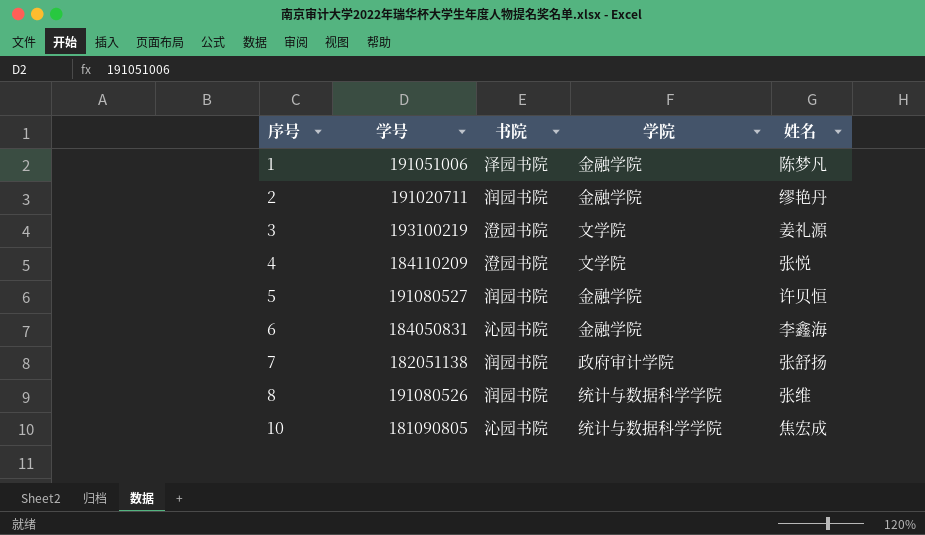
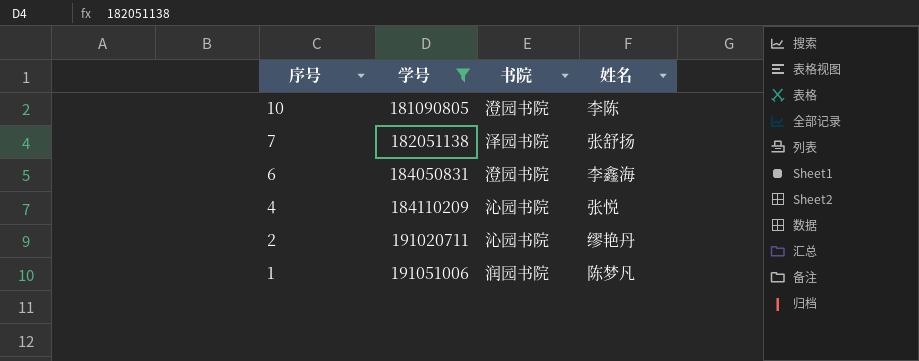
filter: none -> 学号 <= 191051006
row order: 序号 ascending -> 序号 descending
column 学院 | position: 4 -> none
10 | 书院: 沁园书院 -> 澄园书院
10 | 姓名: 焦宏成 -> 李陈
7 | 书院: 润园书院 -> 泽园书院
6 | 书院: 沁园书院 -> 澄园书院
4 | 书院: 澄园书院 -> 沁园书院
2 | 书院: 润园书院 -> 沁园书院
1 | 书院: 泽园书院 -> 润园书院

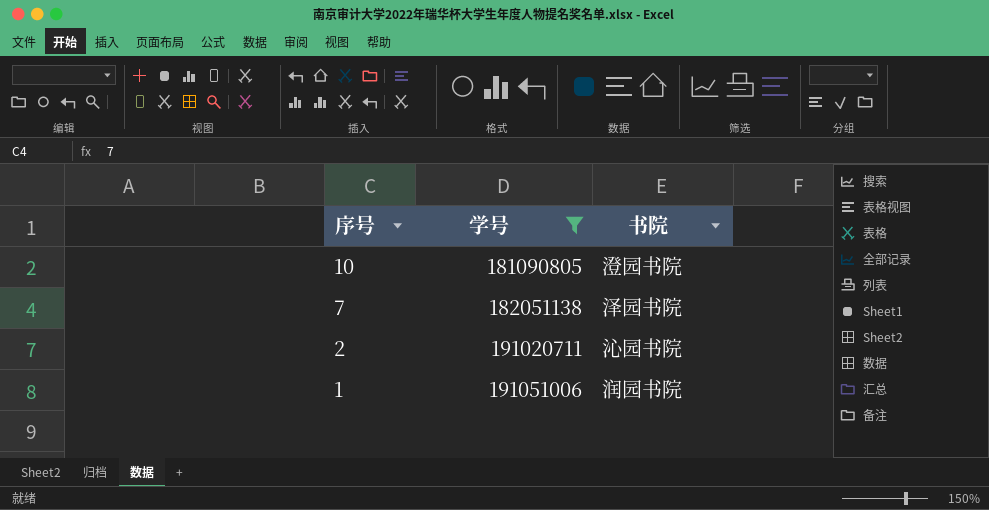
column 姓名 | position: 4 -> none
row 6: 184050831 | 澄园书院 | 李鑫海 -> none
row 4: 184110209 | 沁园书院 | 张悦 -> none

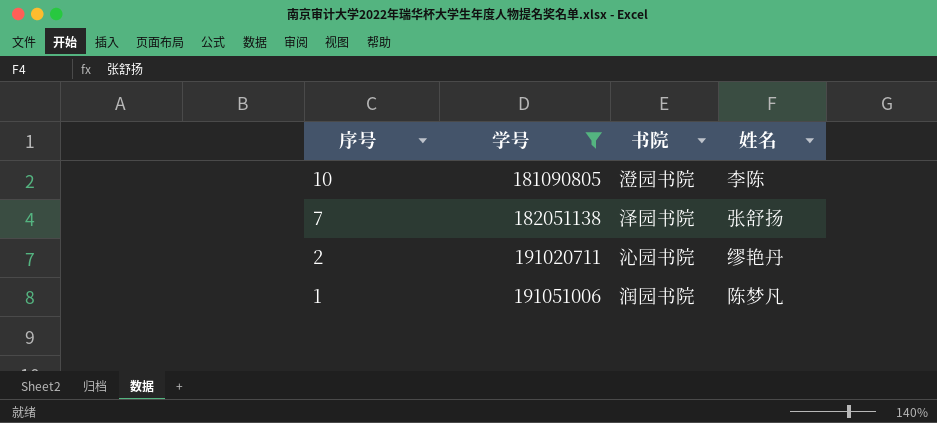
column 姓名 | position: none -> 4

